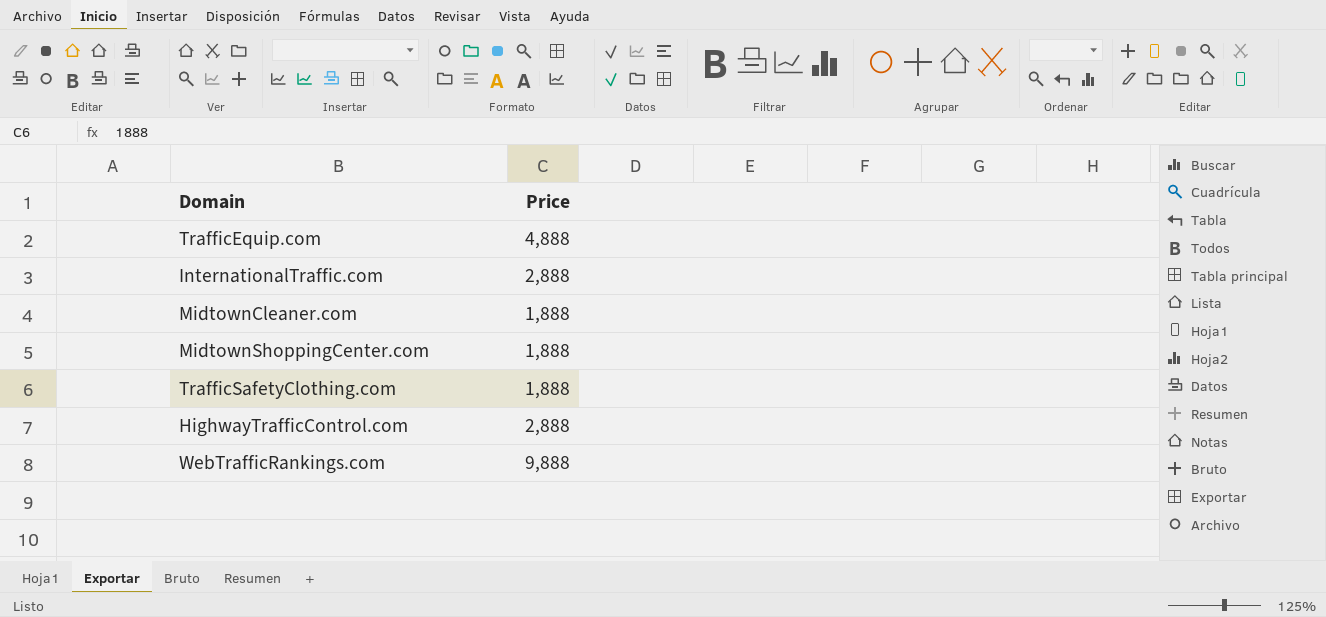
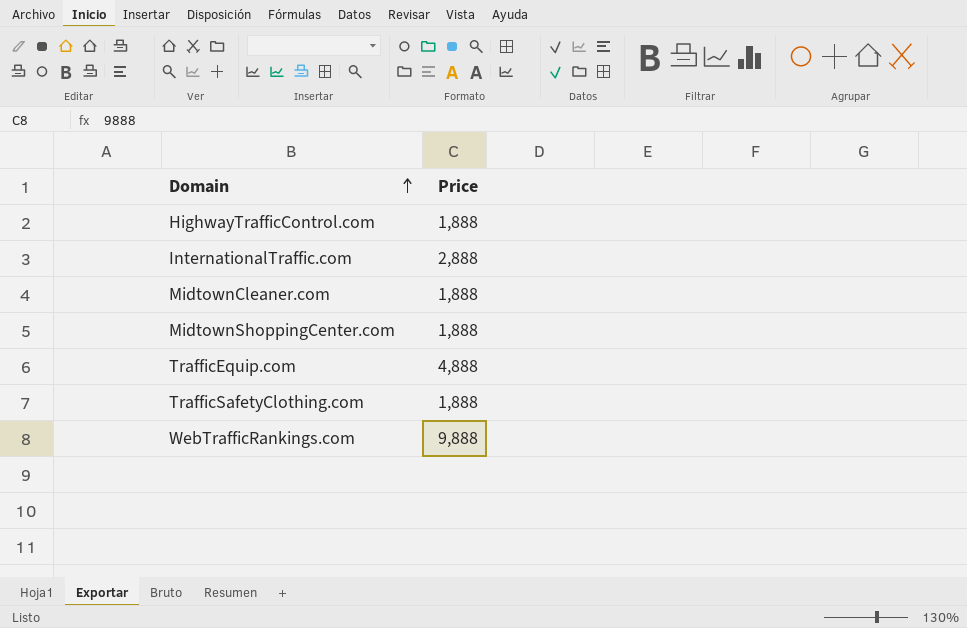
row order: none -> Domain ascending
HighwayTrafficControl.com | Price: 2,888 -> 1,888

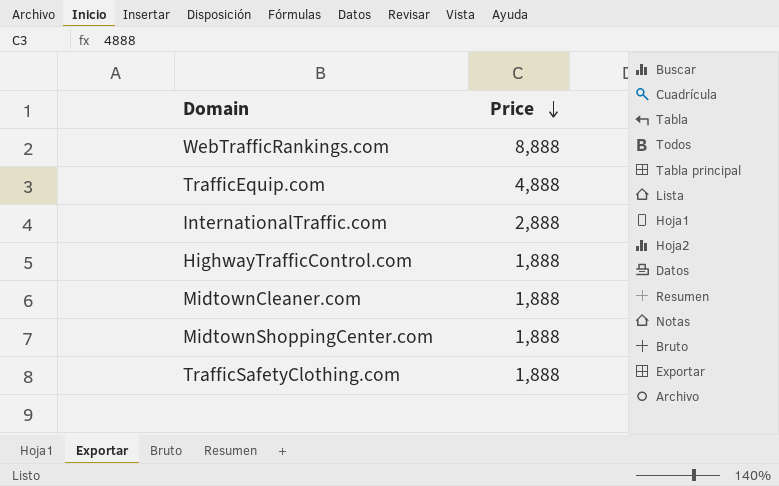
row order: Domain ascending -> Price descending
WebTrafficRankings.com | Price: 9,888 -> 8,888

